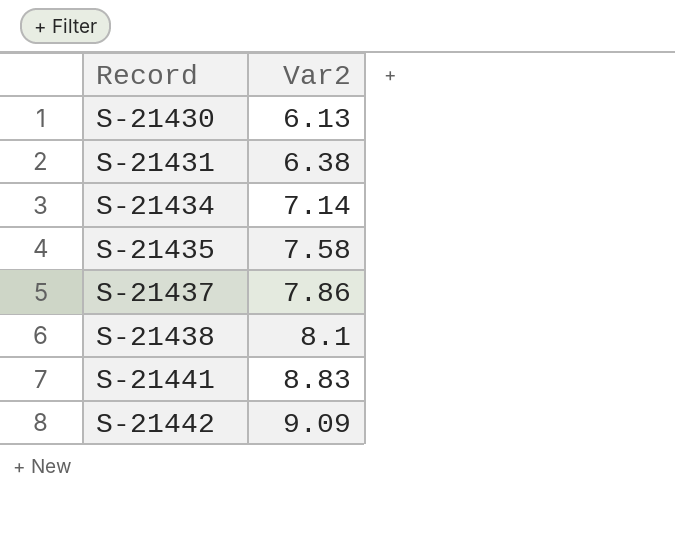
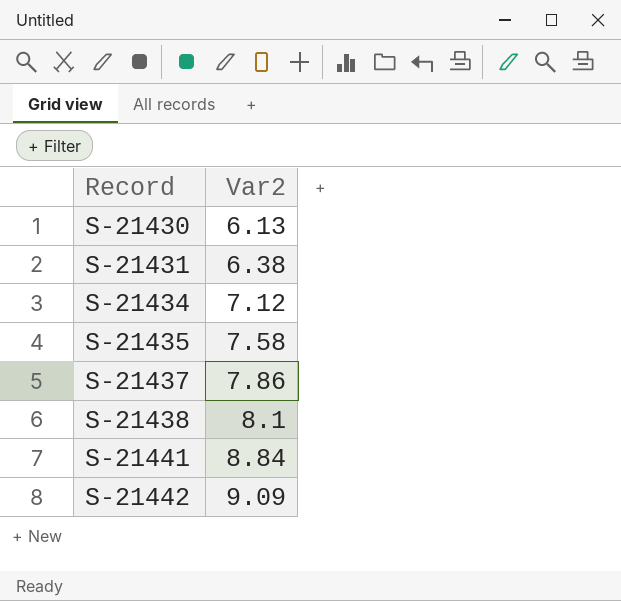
S-21434 | Var2: 7.14 -> 7.12
S-21441 | Var2: 8.83 -> 8.84

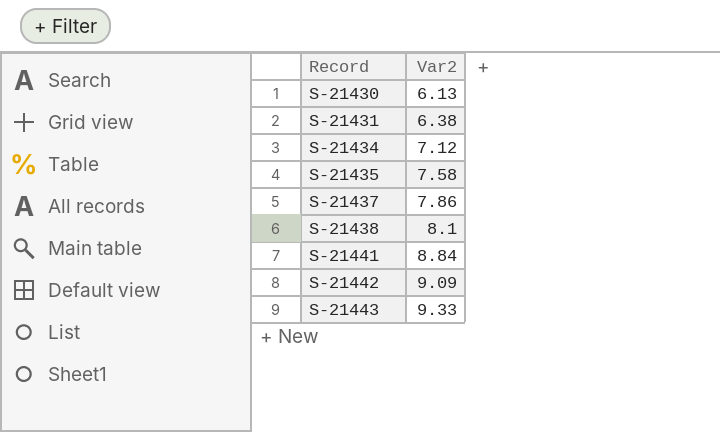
row S-21443: none -> 9.33

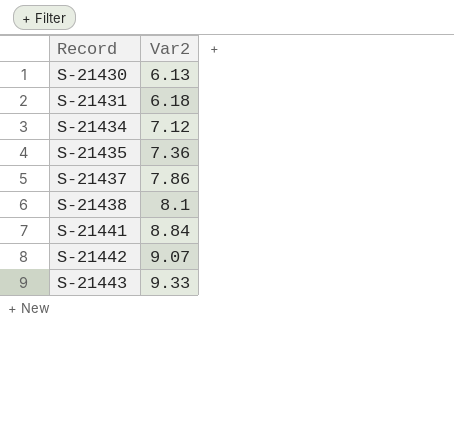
S-21431 | Var2: 6.38 -> 6.18
S-21435 | Var2: 7.58 -> 7.36
S-21442 | Var2: 9.09 -> 9.07

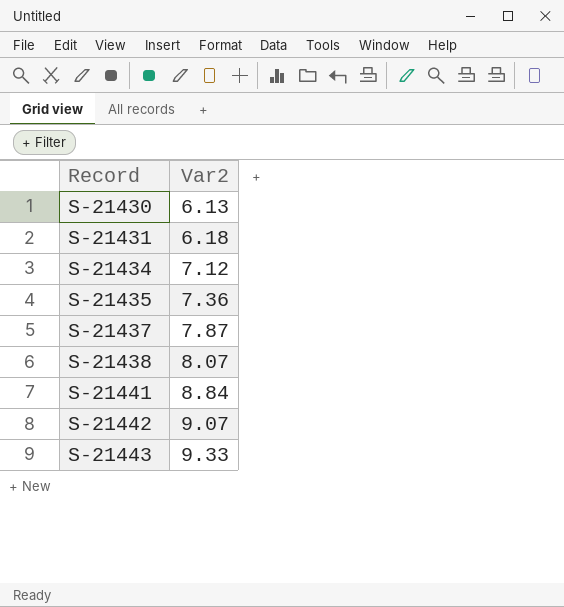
S-21437 | Var2: 7.86 -> 7.87
S-21438 | Var2: 8.1 -> 8.07

